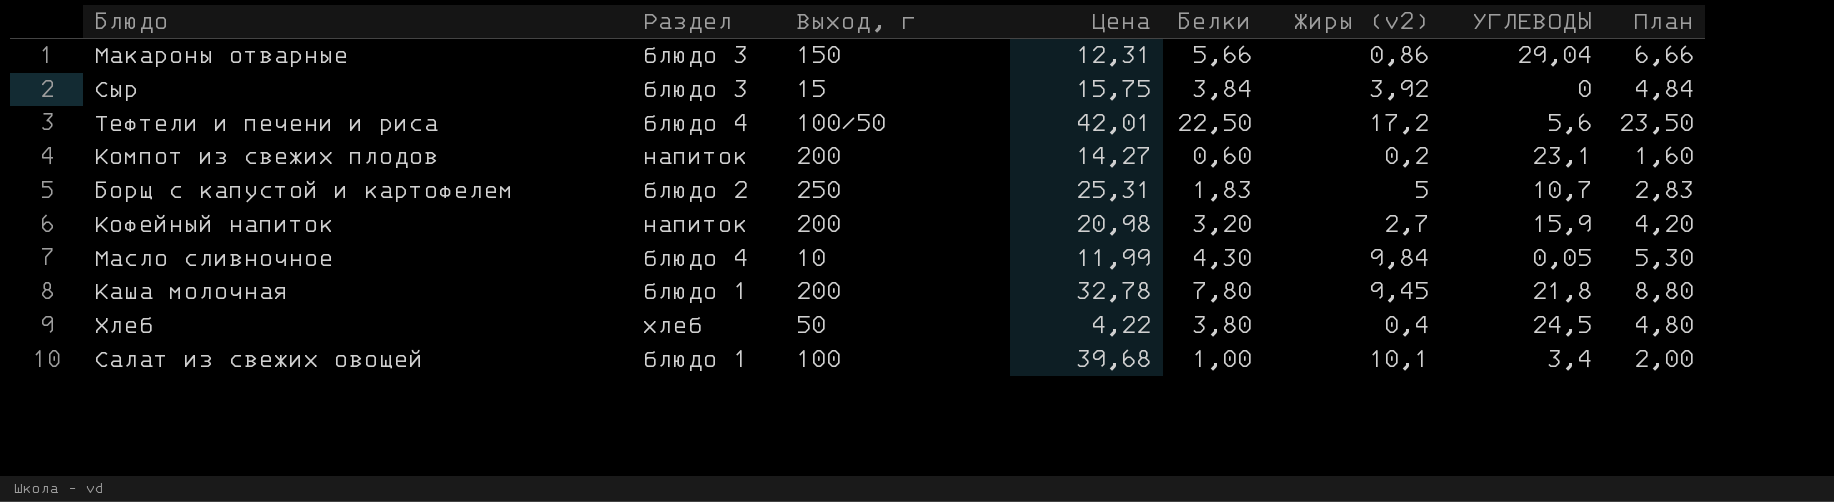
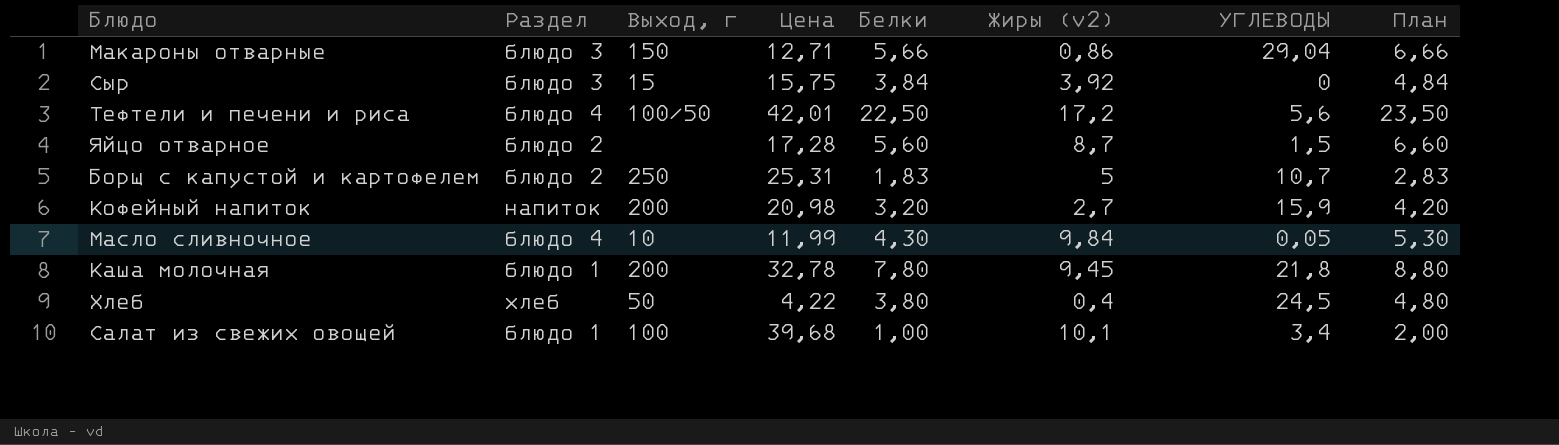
row Компот из свежих плодов: напиток | 200 | 14,27 | 0,60 | 0,2 | 23,1 | 1,60 -> none
Макароны отварные | Цена: 12,31 -> 12,71
row Яйцо отварное: none -> блюдо 2 | none | 17,28 | 5,60 | 8,7 | 1,5 | 6,60

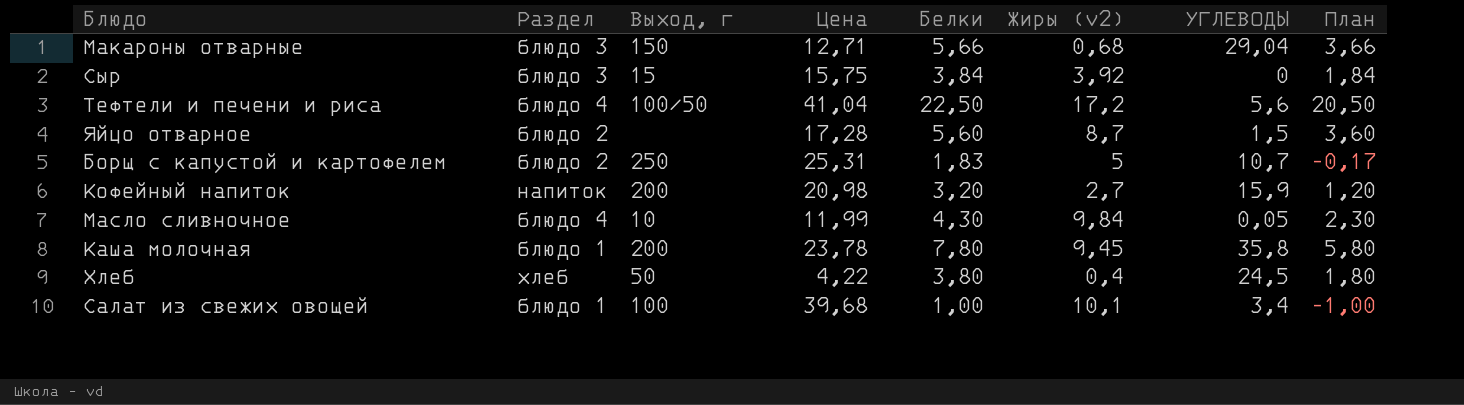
column План | formula: [Белки] + 1 -> [Белки] - 2
Макароны отварные | Жиры (v2): 0,86 -> 0,68
Тефтели и печени и риса | Цена: 42,01 -> 41,04
Каша молочная | Цена: 32,78 -> 23,78
Каша молочная | УГЛЕВОДЫ: 21,8 -> 35,8

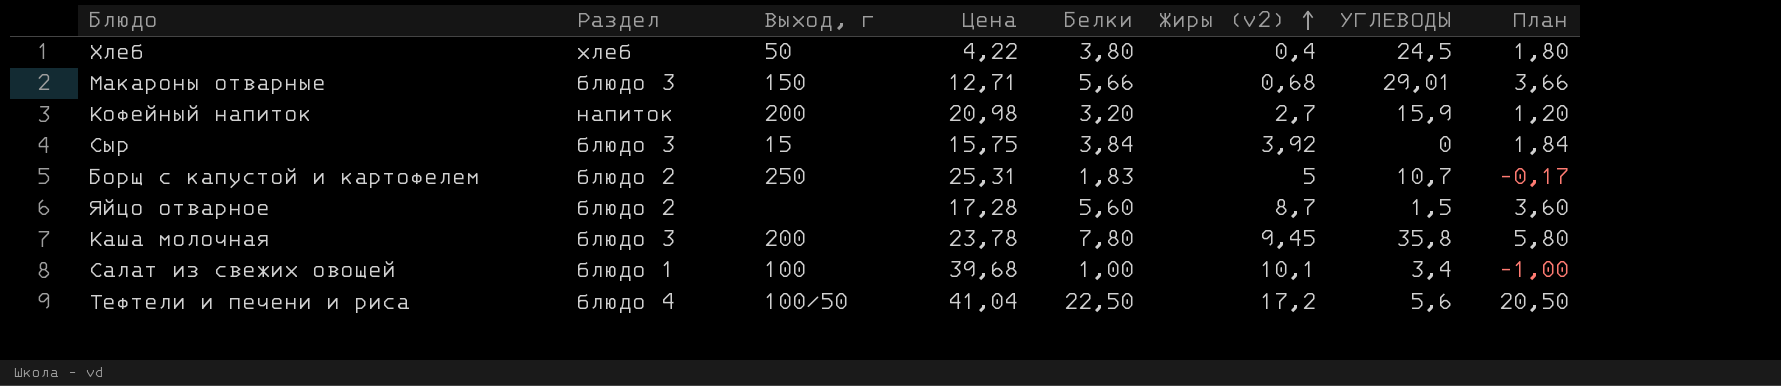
row order: none -> Жиры (v2) ascending
row Масло сливночное: блюдо 4 | 10 | 11,99 | 4,30 | 9,84 | 0,05 | 2,30 -> none
Макароны отварные | УГЛЕВОДЫ: 29,04 -> 29,01
Каша молочная | Раздел: блюдо 1 -> блюдо 3

